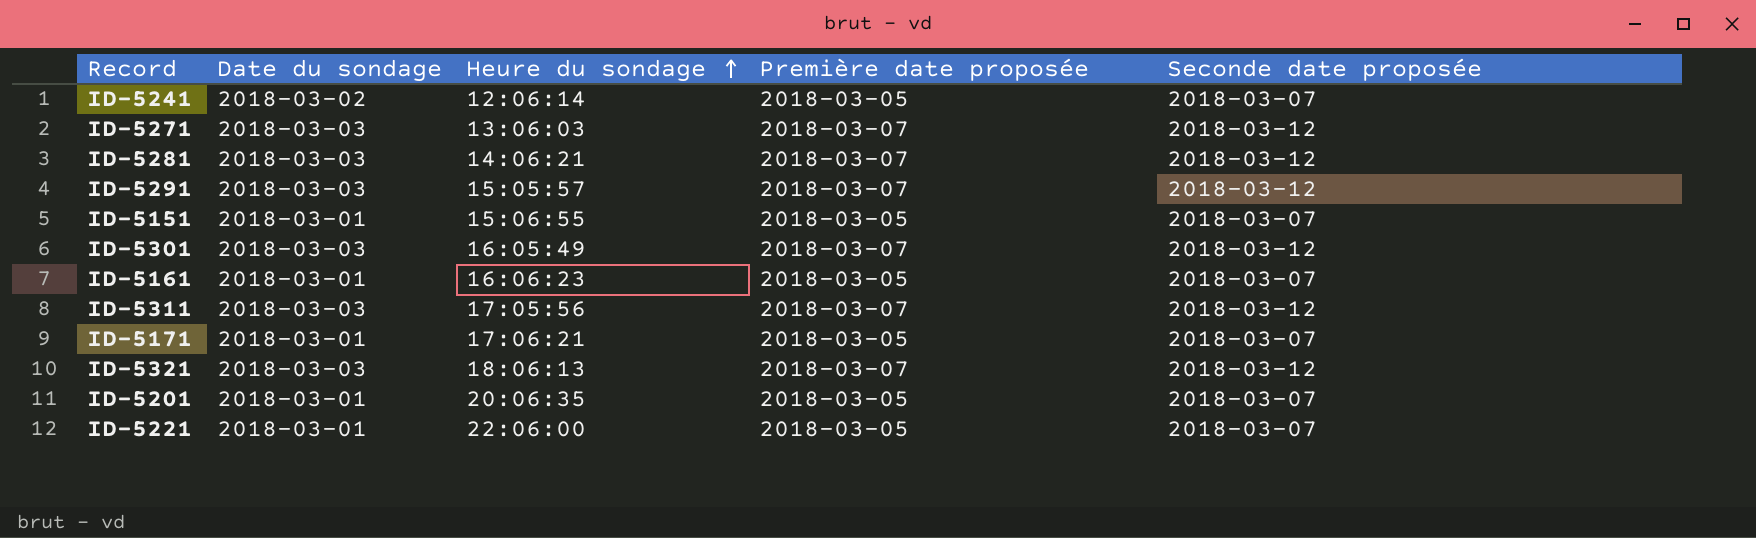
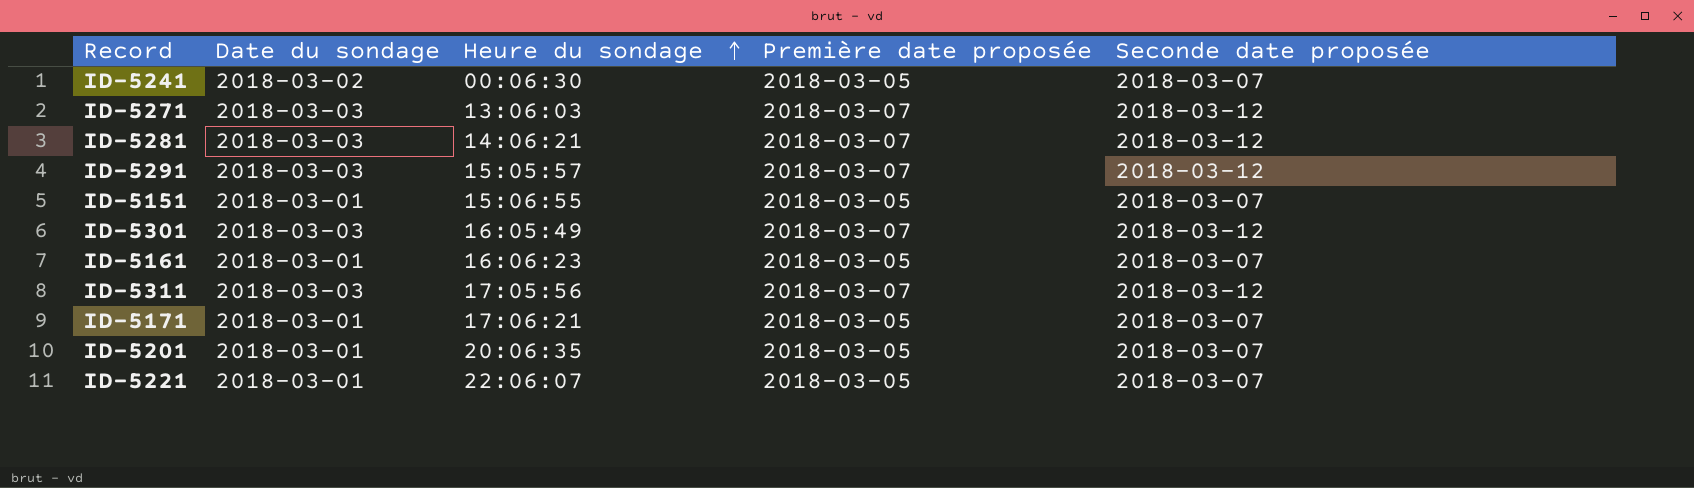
row ID-5321: 2018-03-03 | 18:06:13 | 2018-03-07 | 2018-03-12 -> none
ID-5241 | Heure du sondage: 12:06:14 -> 00:06:30
ID-5221 | Heure du sondage: 22:06:00 -> 22:06:07

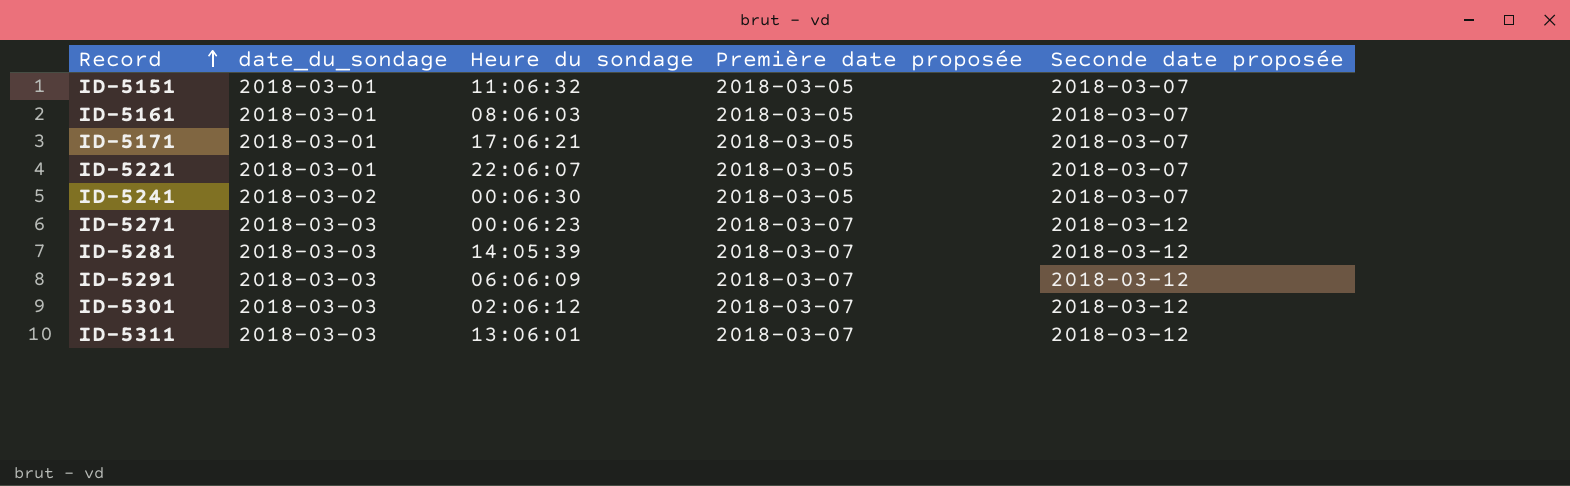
row order: Heure du sondage ascending -> Record ascending
column name: Date du sondage -> date_du_sondage
row ID-5201: 2018-03-01 | 20:06:35 | 2018-03-05 | 2018-03-07 -> none
ID-5151 | Heure du sondage: 15:06:55 -> 11:06:32
ID-5161 | Heure du sondage: 16:06:23 -> 08:06:03
ID-5271 | Heure du sondage: 13:06:03 -> 00:06:23
ID-5281 | Heure du sondage: 14:06:21 -> 14:05:39
ID-5291 | Heure du sondage: 15:05:57 -> 06:06:09
ID-5301 | Heure du sondage: 16:05:49 -> 02:06:12
ID-5311 | Heure du sondage: 17:05:56 -> 13:06:01

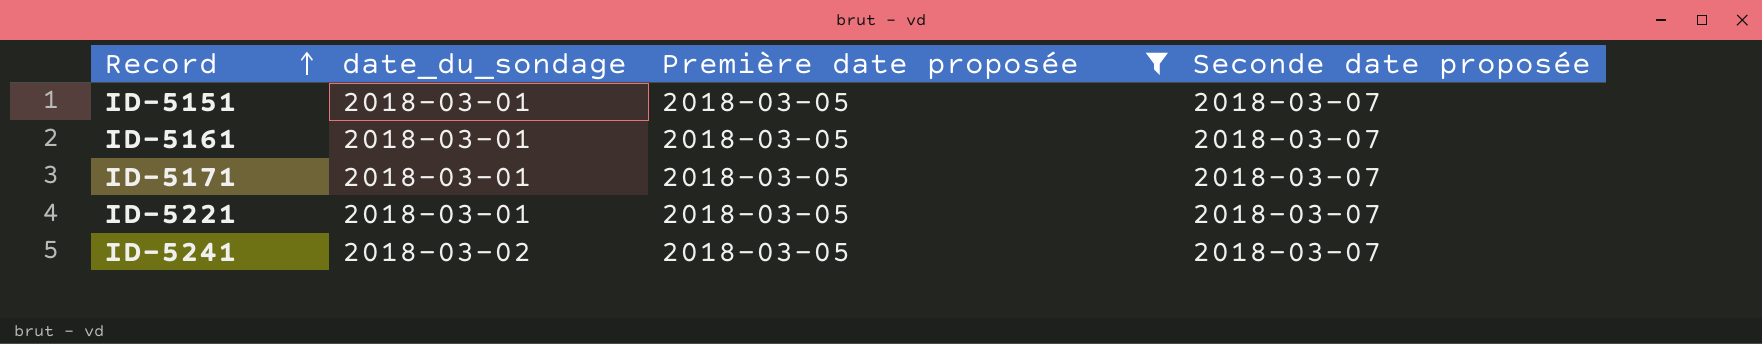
filter: none -> Première date proposée = 2018-03-05
column Heure du sondage | position: 3 -> none

